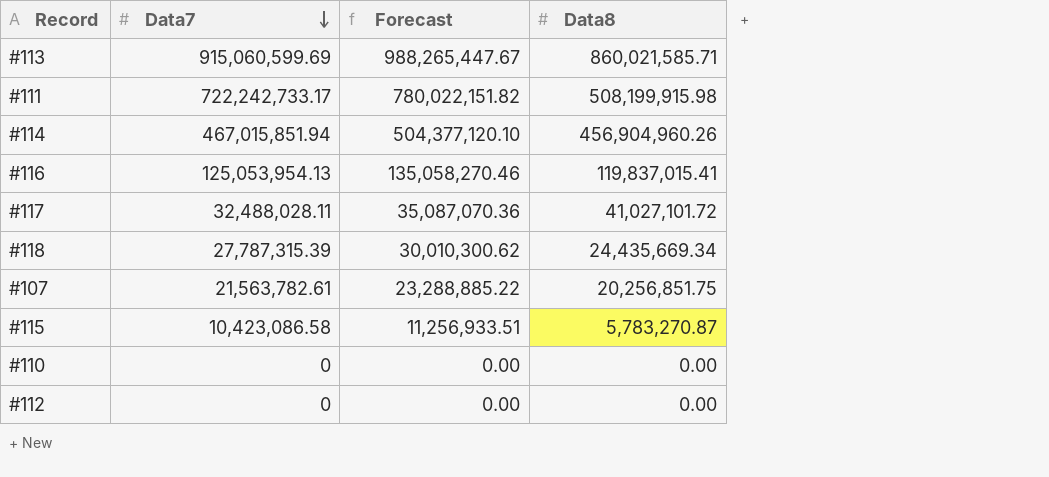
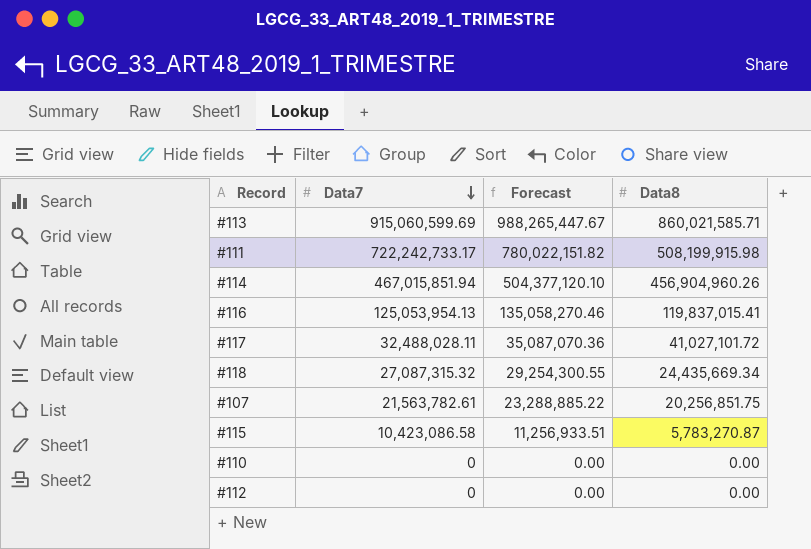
#118 | Data7: 27,787,315.39 -> 27,087,315.32
#118 | Forecast: 30,010,300.62 -> 29,254,300.55

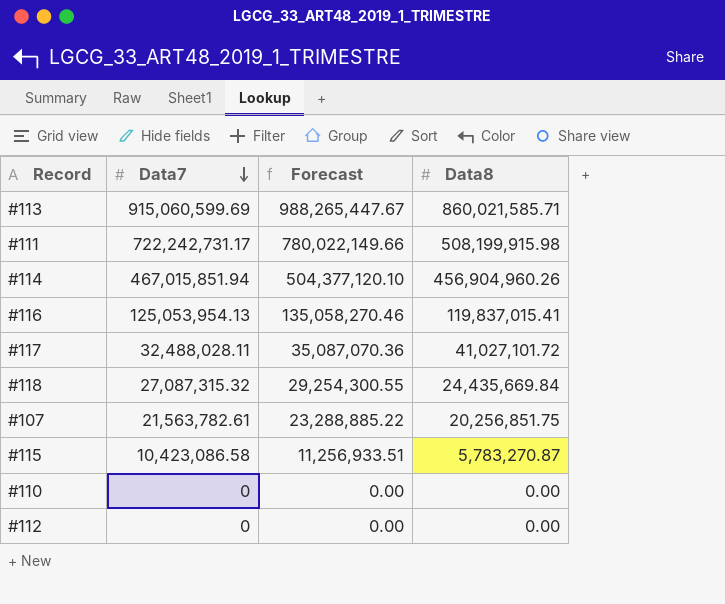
#111 | Data7: 722,242,733.17 -> 722,242,731.17
#111 | Forecast: 780,022,151.82 -> 780,022,149.66
#118 | Data8: 24,435,669.34 -> 24,435,669.84

